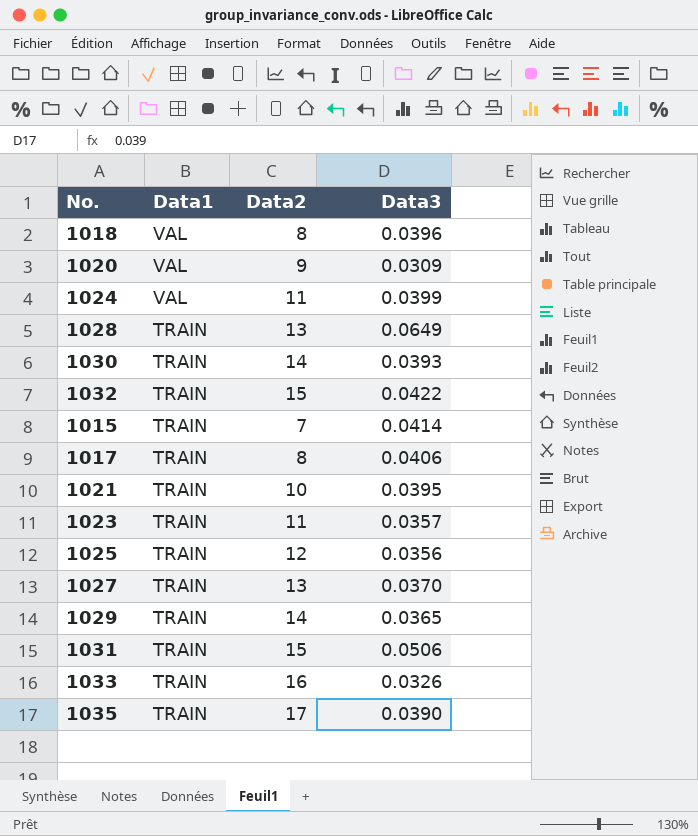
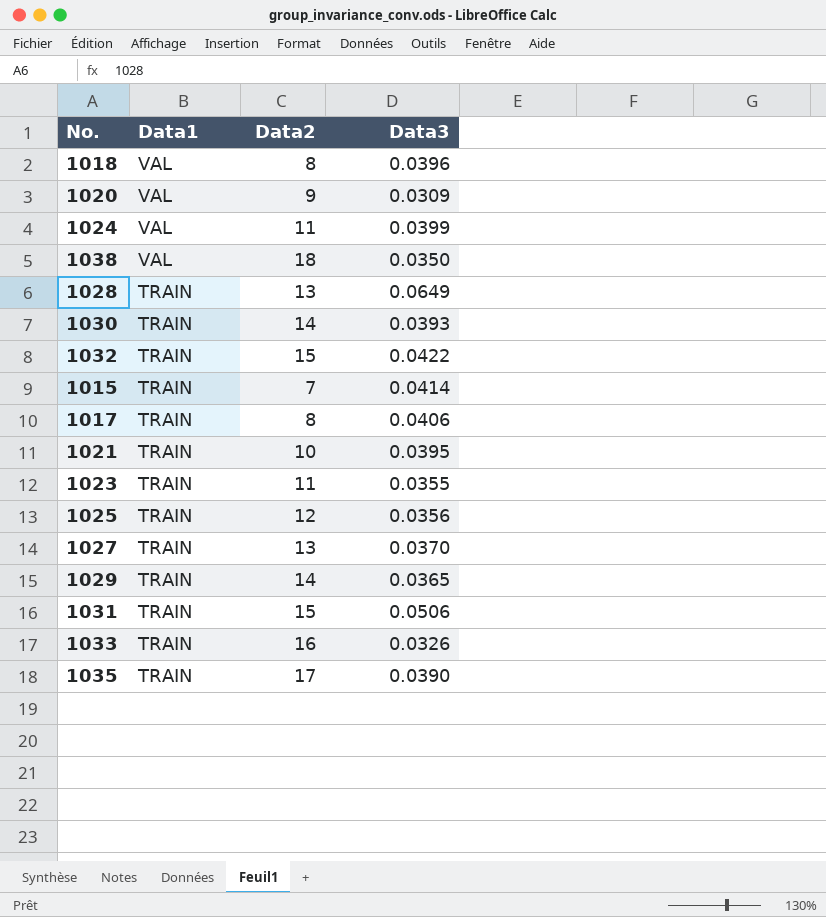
row 1038: none -> VAL | 18 | 0.0350
1023 | Data3: 0.0357 -> 0.0355

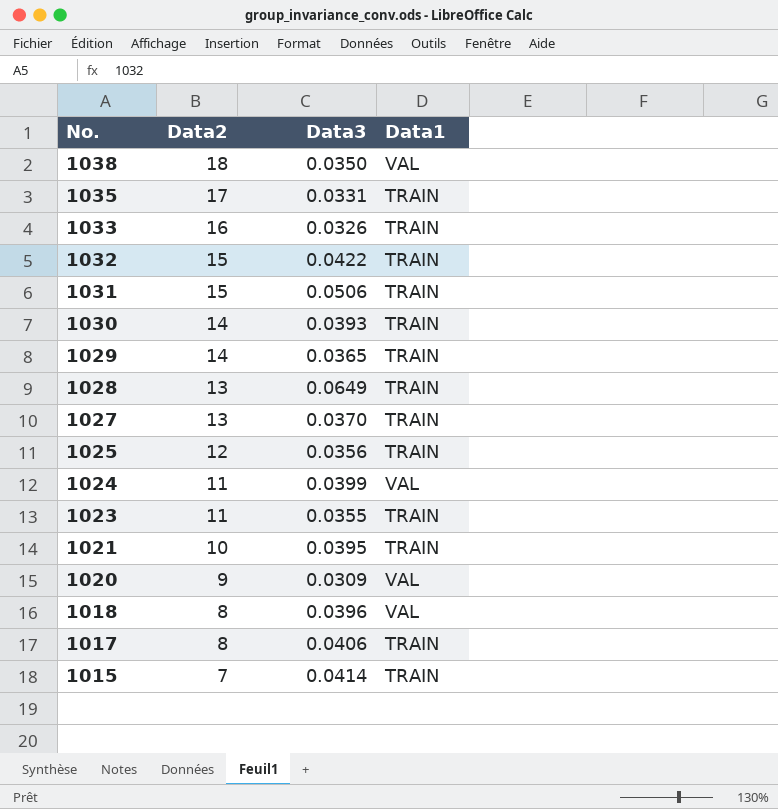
row order: Data1 descending -> No. descending
column Data1 | position: 2 -> 4
1035 | Data3: 0.0390 -> 0.0331

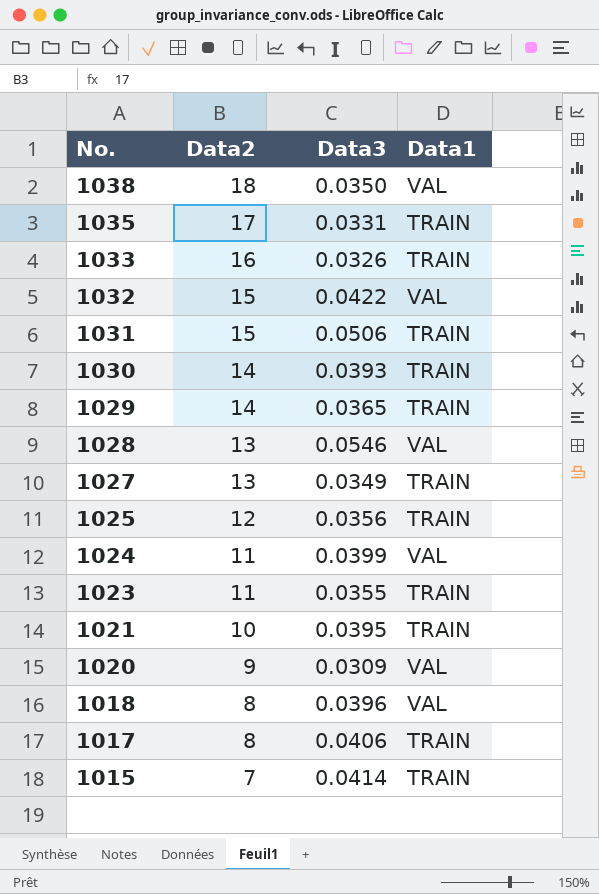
1032 | Data1: TRAIN -> VAL
1028 | Data3: 0.0649 -> 0.0546
1028 | Data1: TRAIN -> VAL
1027 | Data3: 0.0370 -> 0.0349

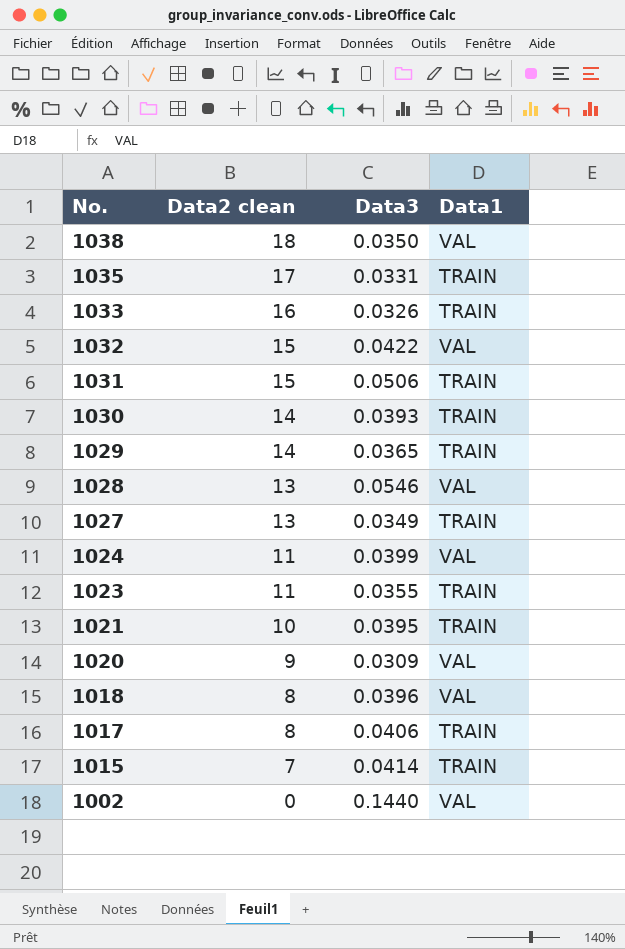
column name: Data2 -> Data2 clean
row 1025: 12 | 0.0356 | TRAIN -> none
row 1002: none -> 0 | 0.1440 | VAL

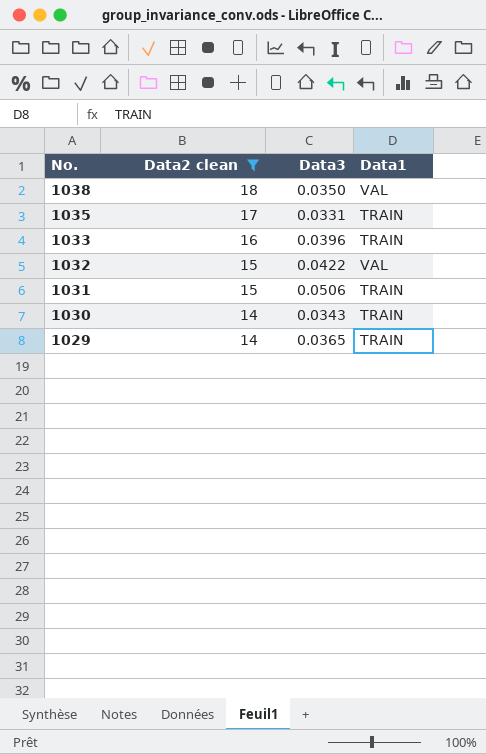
filter: none -> Data2 clean >= 14
1033 | Data3: 0.0326 -> 0.0396
1030 | Data3: 0.0393 -> 0.0343

